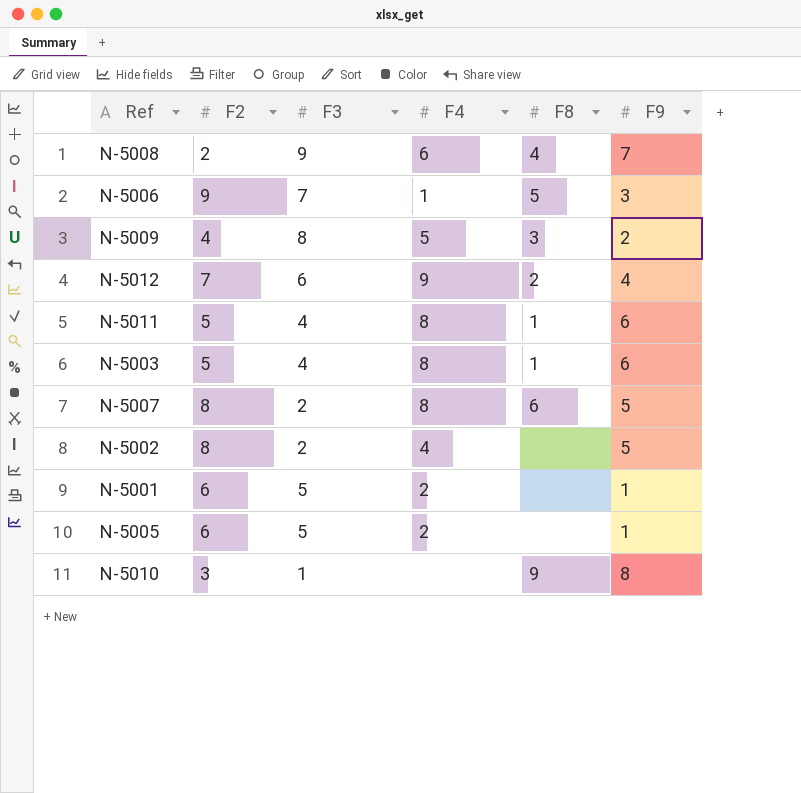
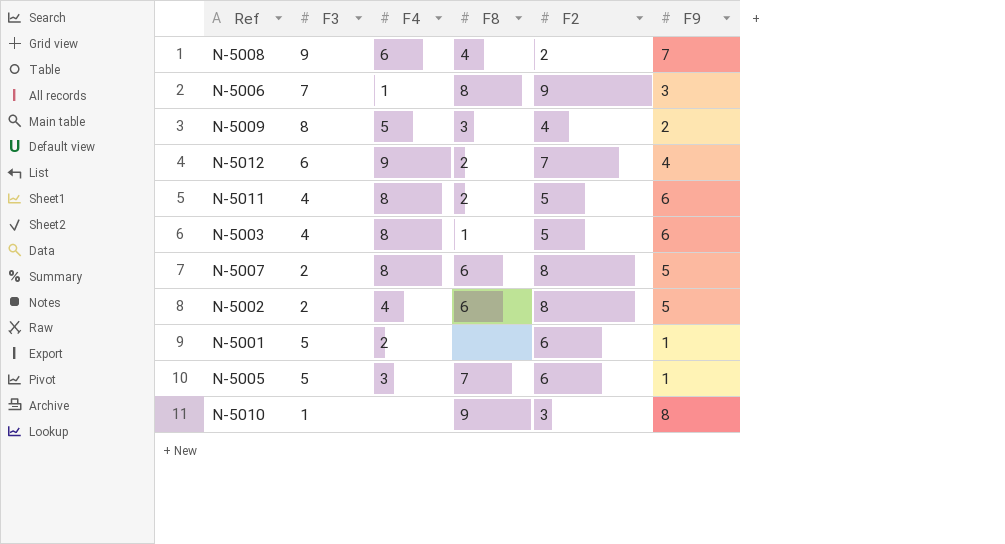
column F2 | position: 2 -> 5
N-5006 | F8: 5 -> 8
N-5011 | F8: 1 -> 2
N-5002 | F8: none -> 6
N-5005 | F4: 2 -> 3
N-5005 | F8: none -> 7

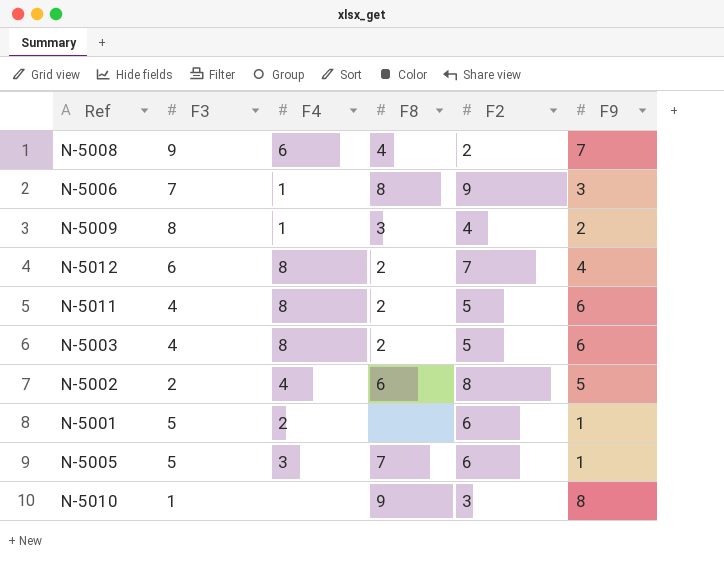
row N-5007: 2 | 8 | 6 | 8 | 5 -> none
N-5009 | F4: 5 -> 1
N-5012 | F4: 9 -> 8
N-5003 | F8: 1 -> 2

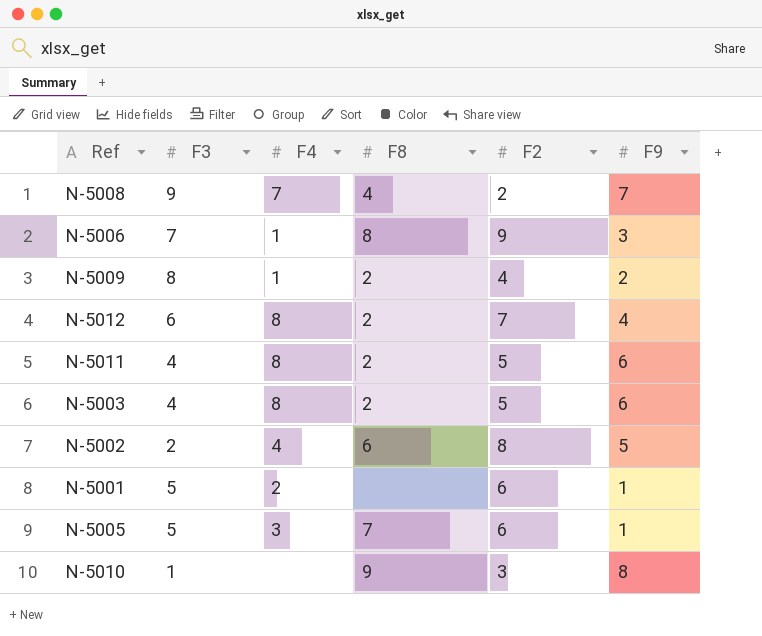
N-5008 | F4: 6 -> 7
N-5009 | F8: 3 -> 2

